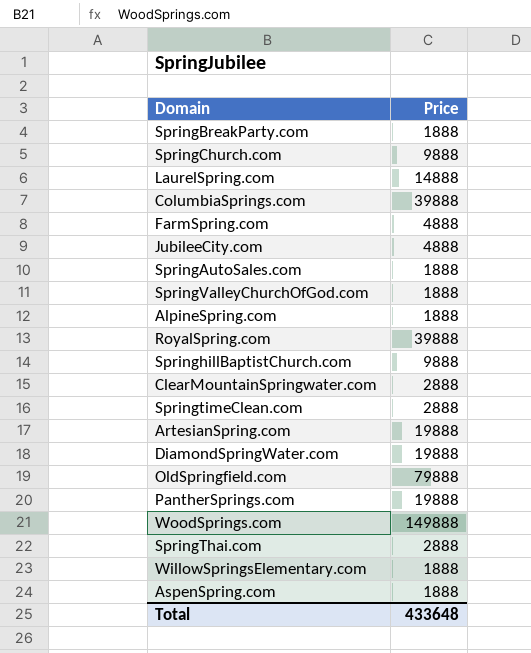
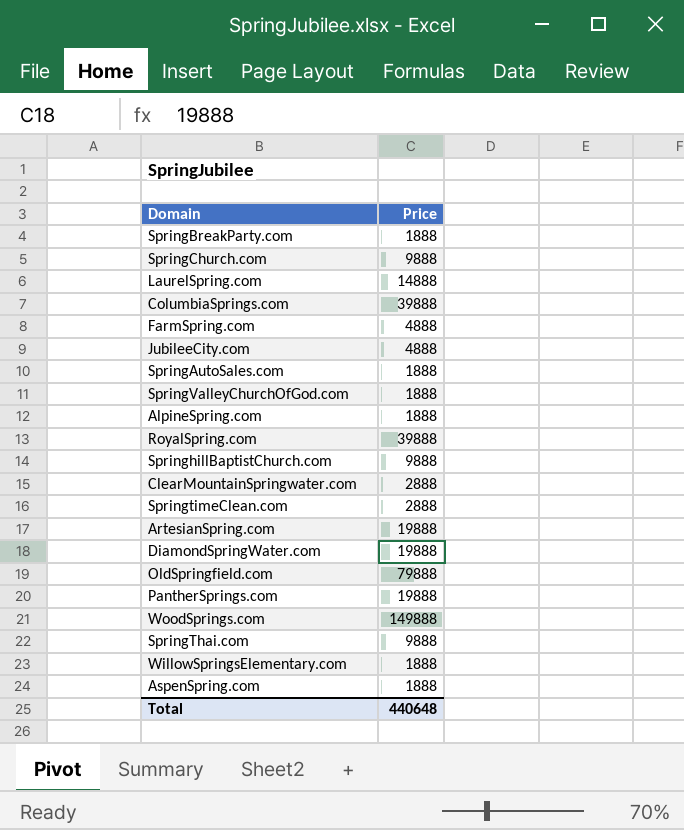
SpringThai.com | Price: 2888 -> 9888
Total | Price: 433648 -> 440648

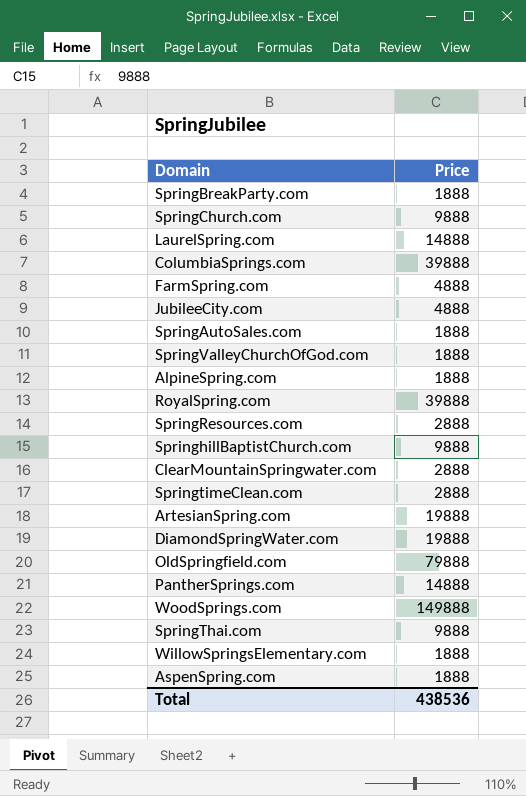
row SpringResources.com: none -> 2888
PantherSprings.com | Price: 19888 -> 14888
Total | Price: 440648 -> 438536

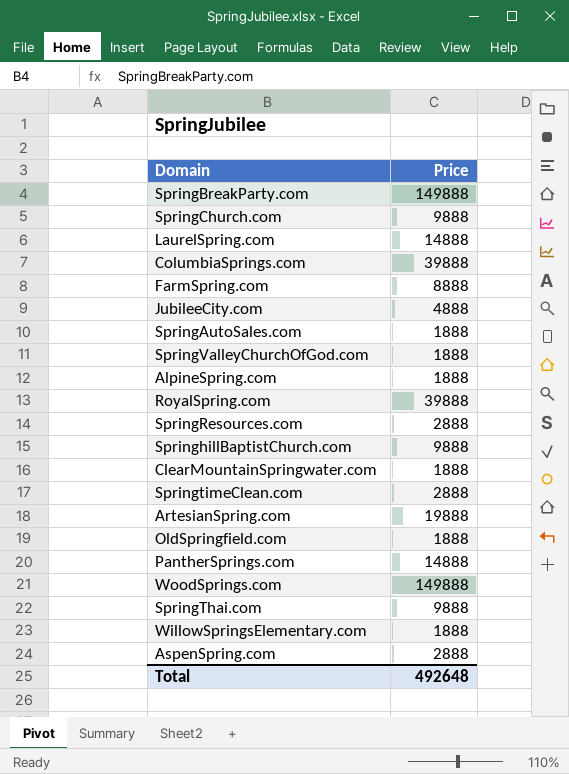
row DiamondSpringWater.com: 19888 -> none
SpringBreakParty.com | Price: 1888 -> 149888
FarmSpring.com | Price: 4888 -> 8888
ClearMountainSpringwater.com | Price: 2888 -> 1888
OldSpringfield.com | Price: 79888 -> 1888
AspenSpring.com | Price: 1888 -> 2888
Total | Price: 438536 -> 492648

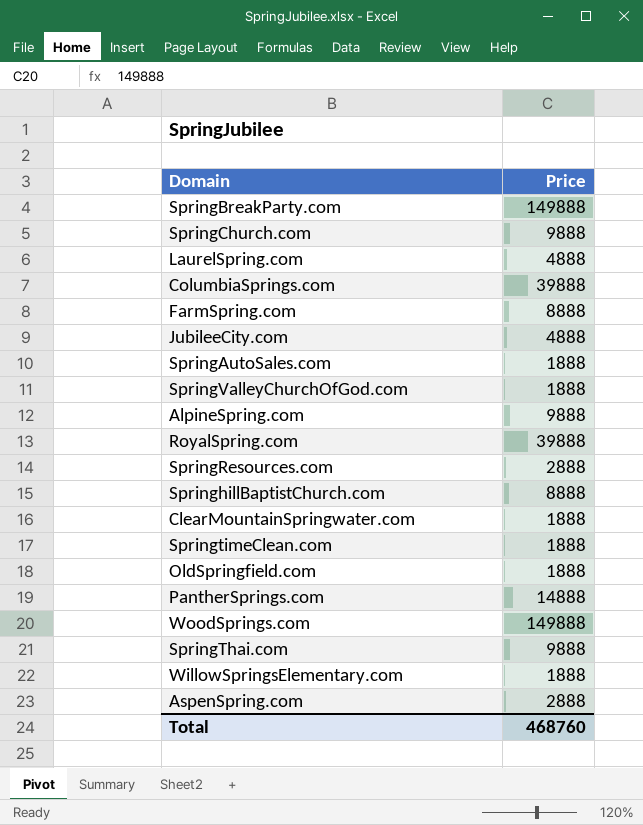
row ArtesianSpring.com: 19888 -> none
LaurelSpring.com | Price: 14888 -> 4888
AlpineSpring.com | Price: 1888 -> 9888
SpringhillBaptistChurch.com | Price: 9888 -> 8888
SpringtimeClean.com | Price: 2888 -> 1888
Total | Price: 492648 -> 468760

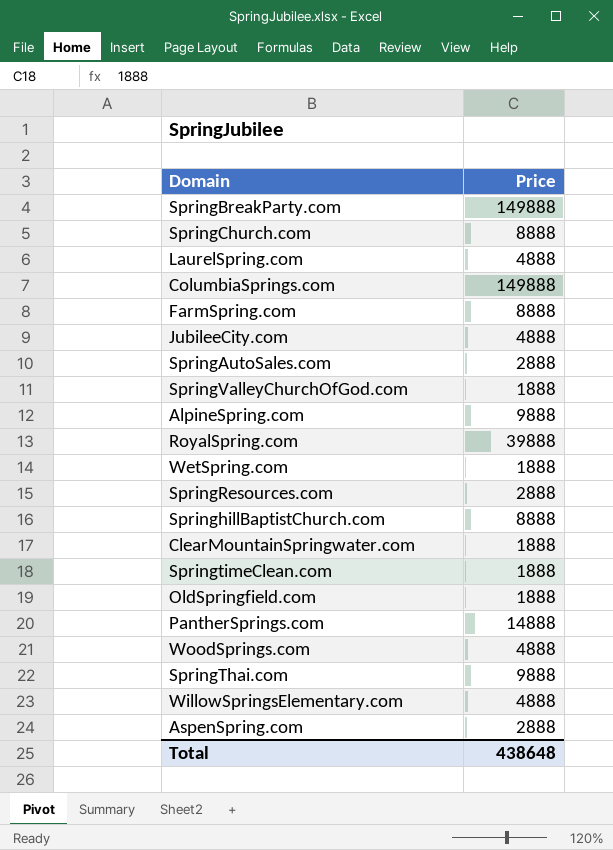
SpringChurch.com | Price: 9888 -> 8888
ColumbiaSprings.com | Price: 39888 -> 149888
SpringAutoSales.com | Price: 1888 -> 2888
row WetSpring.com: none -> 1888
WoodSprings.com | Price: 149888 -> 4888
WillowSpringsElementary.com | Price: 1888 -> 4888
Total | Price: 468760 -> 438648

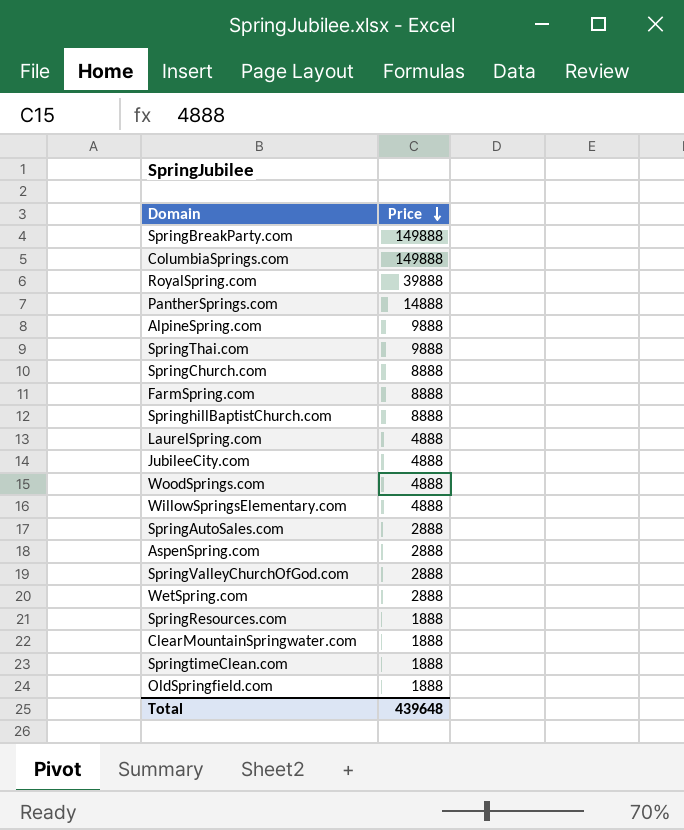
row order: none -> Price descending
SpringValleyChurchOfGod.com | Price: 1888 -> 2888
WetSpring.com | Price: 1888 -> 2888
SpringResources.com | Price: 2888 -> 1888
Total | Price: 438648 -> 439648

